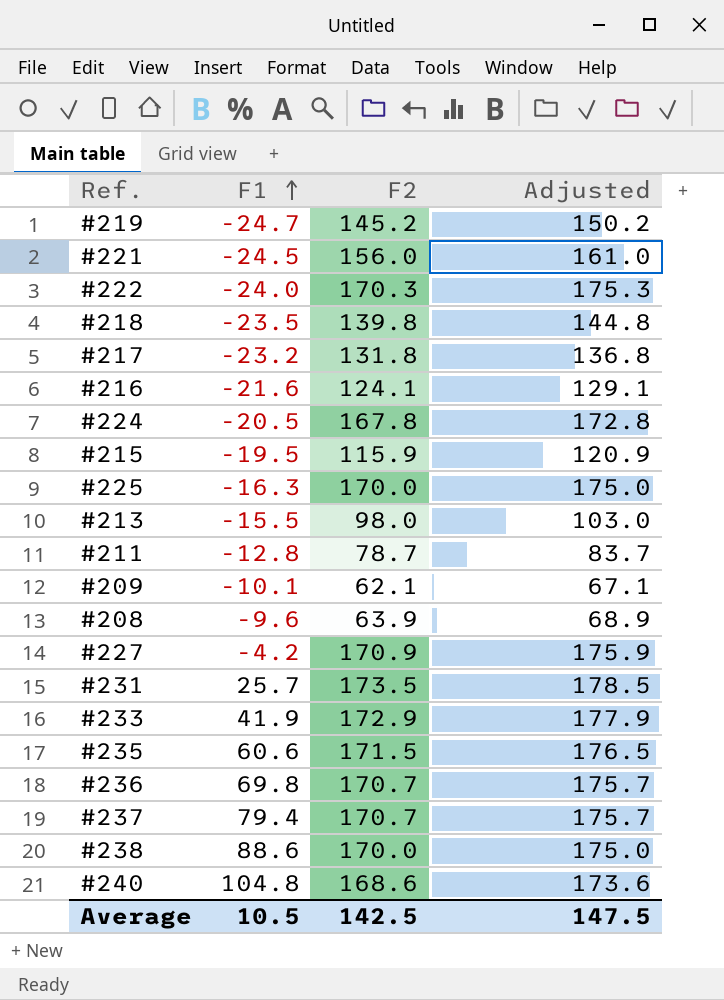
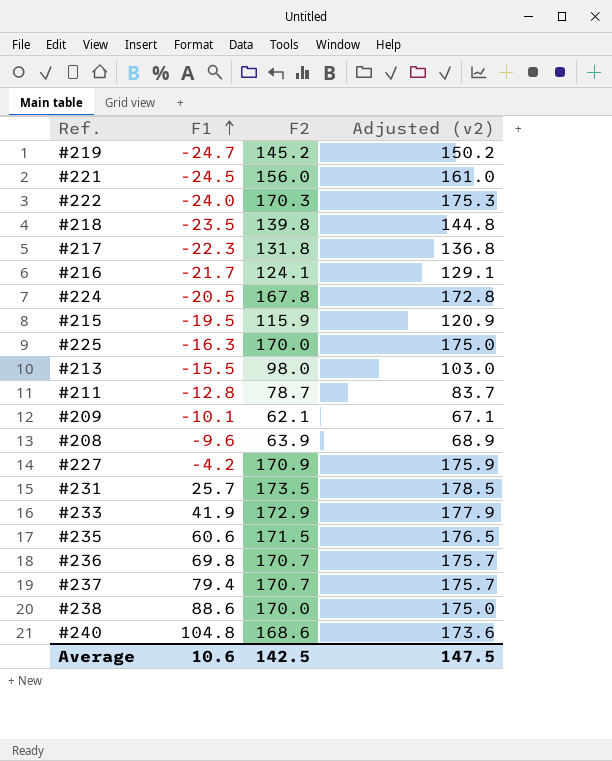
column name: Adjusted -> Adjusted (v2)
#217 | F1: -23.2 -> -22.3
#216 | F1: -21.6 -> -21.7
Average | F1: 10.5 -> 10.6

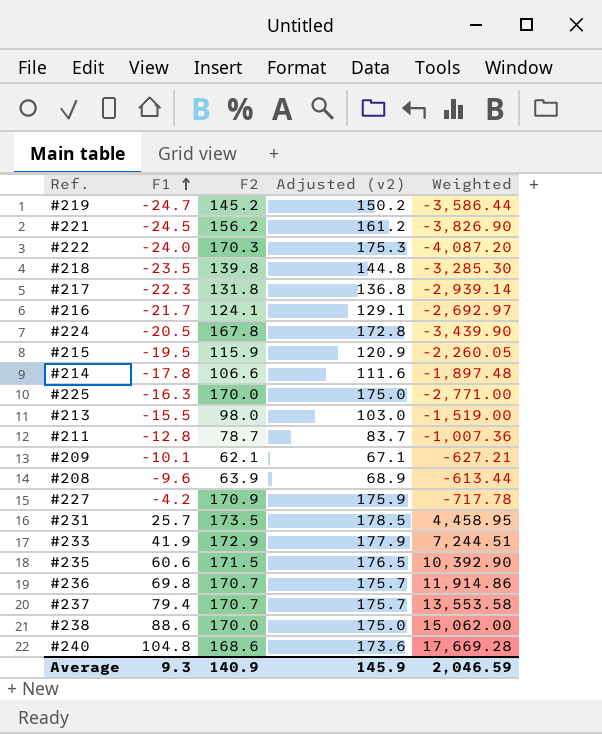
column Weighted | formula: none -> [F1] * [F2]
#221 | F2: 156.0 -> 156.2
#221 | Adjusted (v2): 161.0 -> 161.2
row #214: none -> -17.8 | 106.6 | 111.6 | -1,897.48
Average | F1: 10.6 -> 9.3
Average | F2: 142.5 -> 140.9
Average | Adjusted (v2): 147.5 -> 145.9

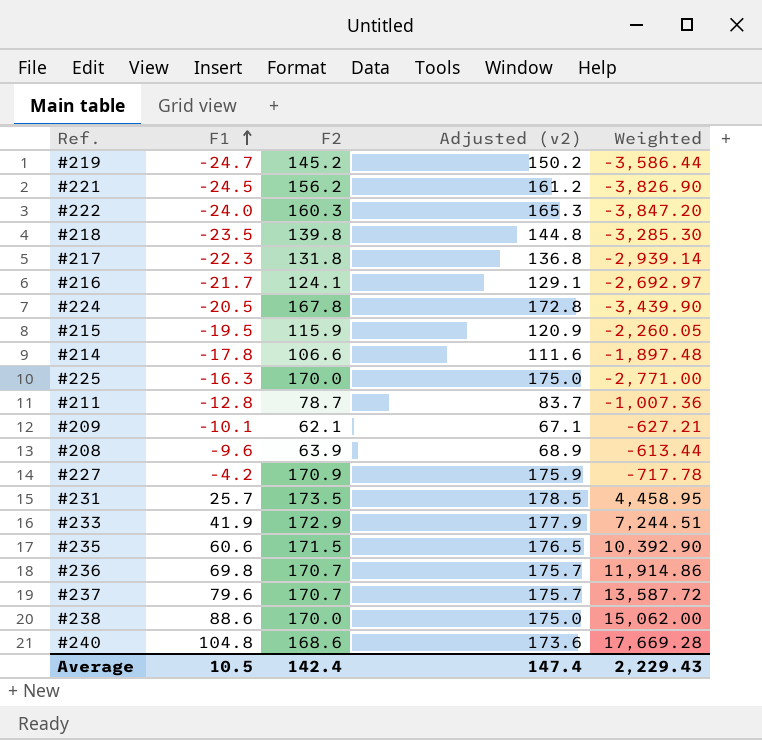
row #213: -15.5 | 98.0 | 103.0 | -1,519.00 -> none
#222 | F2: 170.3 -> 160.3
#222 | Adjusted (v2): 175.3 -> 165.3
#222 | Weighted: -4,087.20 -> -3,847.20
#237 | F1: 79.4 -> 79.6
#237 | Weighted: 13,553.58 -> 13,587.72
Average | F1: 9.3 -> 10.5
Average | F2: 140.9 -> 142.4
Average | Adjusted (v2): 145.9 -> 147.4
Average | Weighted: 2,046.59 -> 2,229.43

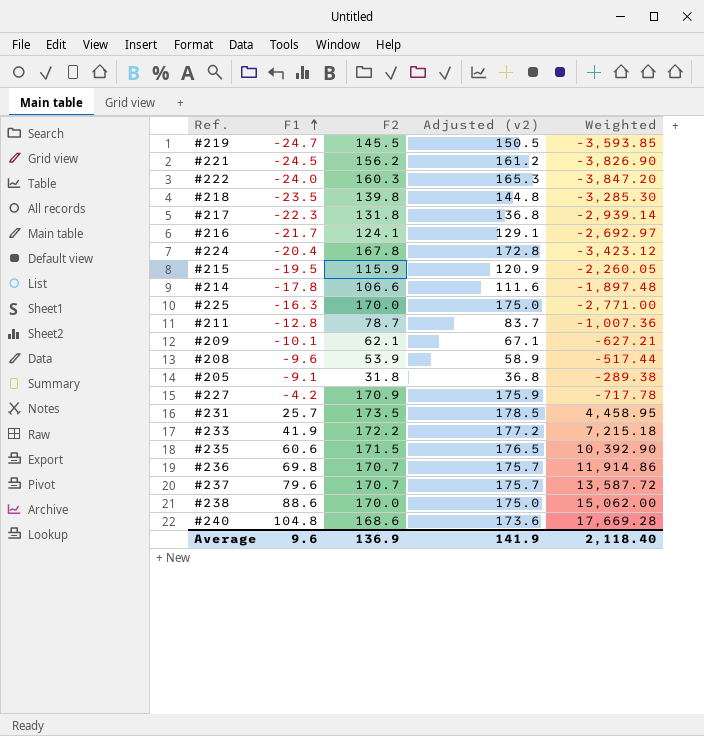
#219 | F2: 145.2 -> 145.5
#219 | Adjusted (v2): 150.2 -> 150.5
#219 | Weighted: -3,586.44 -> -3,593.85
#224 | F1: -20.5 -> -20.4
#224 | Weighted: -3,439.90 -> -3,423.12
#208 | F2: 63.9 -> 53.9
#208 | Adjusted (v2): 68.9 -> 58.9
#208 | Weighted: -613.44 -> -517.44
row #205: none -> -9.1 | 31.8 | 36.8 | -289.38
#233 | F2: 172.9 -> 172.2
#233 | Adjusted (v2): 177.9 -> 177.2
#233 | Weighted: 7,244.51 -> 7,215.18
Average | F1: 10.5 -> 9.6
Average | F2: 142.4 -> 136.9
Average | Adjusted (v2): 147.4 -> 141.9
Average | Weighted: 2,229.43 -> 2,118.40

